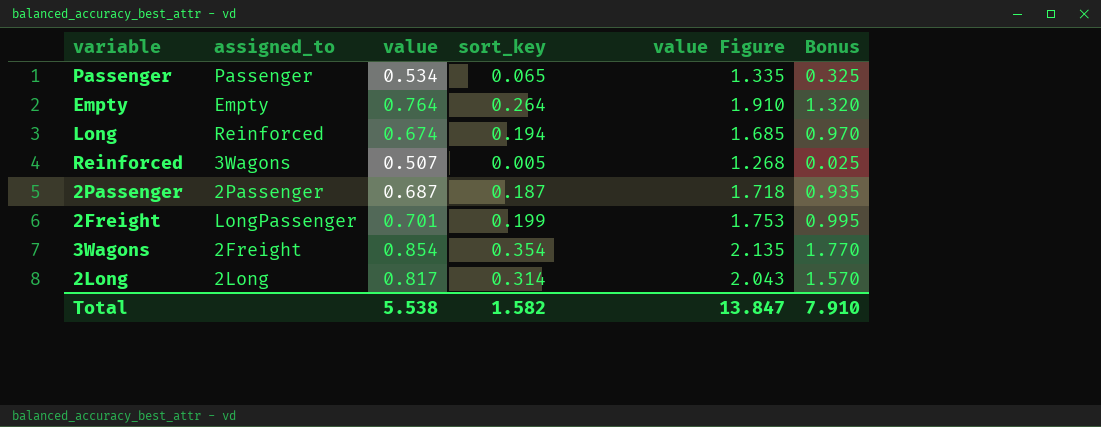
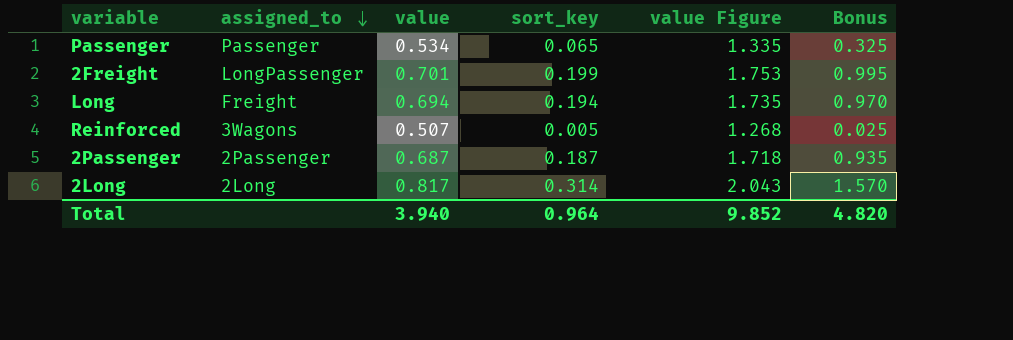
row order: none -> assigned_to descending
row Empty: Empty | 0.764 | 0.264 | 1.910 | 1.320 -> none
row 3Wagons: 2Freight | 0.854 | 0.354 | 2.135 | 1.770 -> none
Long | assigned_to: Reinforced -> Freight
Long | value: 0.674 -> 0.694
Long | value Figure: 1.685 -> 1.735
Total | value: 5.538 -> 3.940
Total | sort_key: 1.582 -> 0.964
Total | value Figure: 13.847 -> 9.852
Total | Bonus: 7.910 -> 4.820

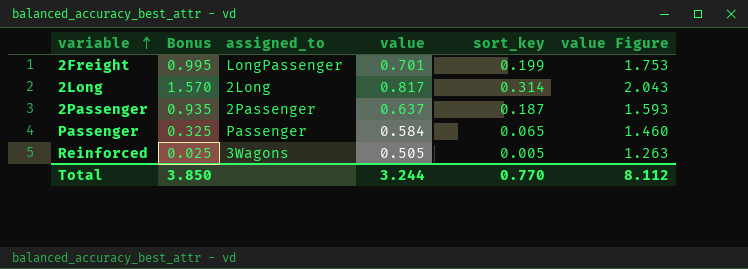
row order: assigned_to descending -> variable ascending
column Bonus | position: 6 -> 2
row Long: Freight | 0.694 | 0.194 | 1.735 | 0.970 -> none
2Passenger | value: 0.687 -> 0.637
2Passenger | value Figure: 1.718 -> 1.593
Passenger | value: 0.534 -> 0.584
Passenger | value Figure: 1.335 -> 1.460
Reinforced | value: 0.507 -> 0.505
Reinforced | value Figure: 1.268 -> 1.263
Total | Bonus: 4.820 -> 3.850
Total | value: 3.940 -> 3.244
Total | sort_key: 0.964 -> 0.770
Total | value Figure: 9.852 -> 8.112

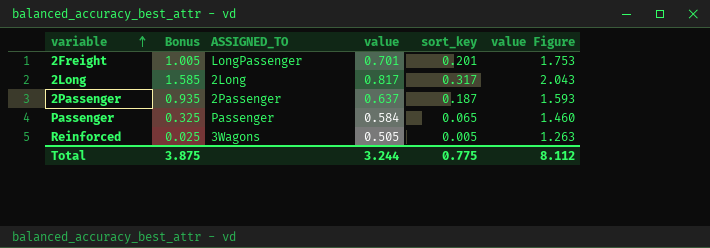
column name: assigned_to -> ASSIGNED_TO
2Freight | Bonus: 0.995 -> 1.005
2Freight | sort_key: 0.199 -> 0.201
2Long | Bonus: 1.570 -> 1.585
2Long | sort_key: 0.314 -> 0.317
Total | Bonus: 3.850 -> 3.875
Total | sort_key: 0.770 -> 0.775

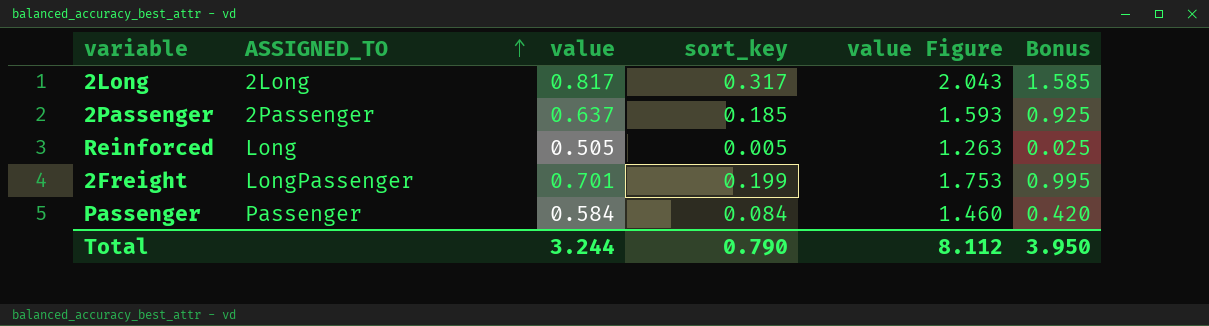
row order: variable ascending -> ASSIGNED_TO ascending
column Bonus | position: 2 -> 6
2Passenger | sort_key: 0.187 -> 0.185
2Passenger | Bonus: 0.935 -> 0.925
Reinforced | ASSIGNED_TO: 3Wagons -> Long
2Freight | sort_key: 0.201 -> 0.199
2Freight | Bonus: 1.005 -> 0.995
Passenger | sort_key: 0.065 -> 0.084
Passenger | Bonus: 0.325 -> 0.420
Total | sort_key: 0.775 -> 0.790
Total | Bonus: 3.875 -> 3.950

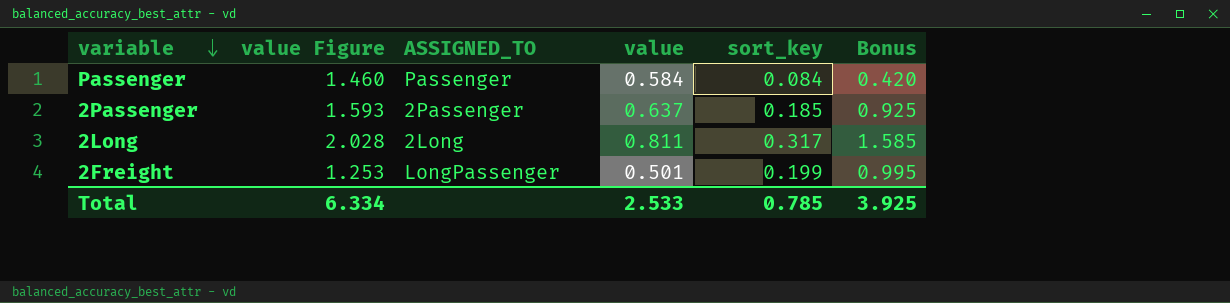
row order: ASSIGNED_TO ascending -> variable descending
column value Figure | position: 5 -> 2
row Reinforced: Long | 0.505 | 0.005 | 1.263 | 0.025 -> none
2Long | value Figure: 2.043 -> 2.028
2Long | value: 0.817 -> 0.811
2Freight | value Figure: 1.753 -> 1.253
2Freight | value: 0.701 -> 0.501
Total | value Figure: 8.112 -> 6.334
Total | value: 3.244 -> 2.533
Total | sort_key: 0.790 -> 0.785
Total | Bonus: 3.950 -> 3.925

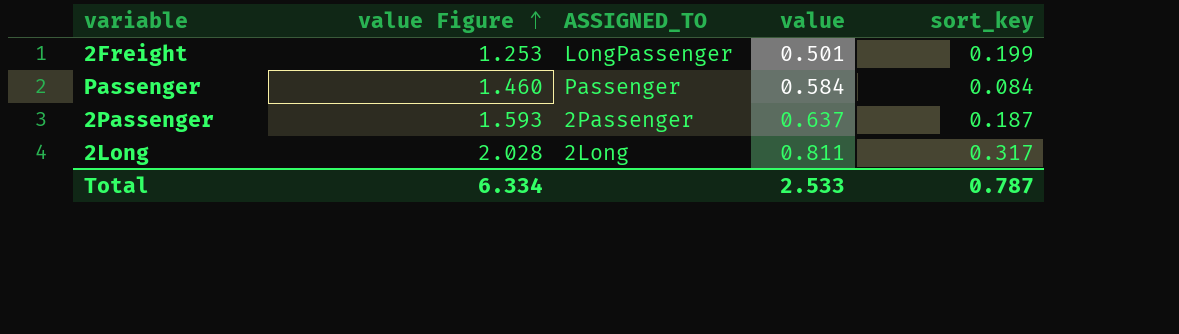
row order: variable descending -> value Figure ascending
column Bonus | formula: [sort_key] * 5 -> none
2Passenger | sort_key: 0.185 -> 0.187
Total | sort_key: 0.785 -> 0.787

